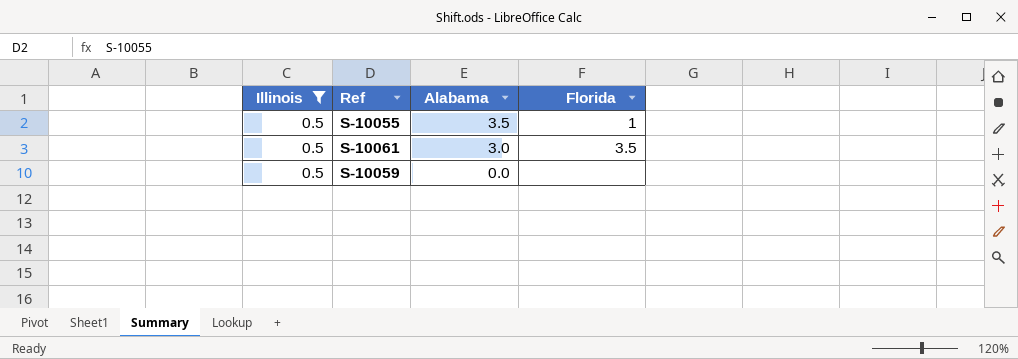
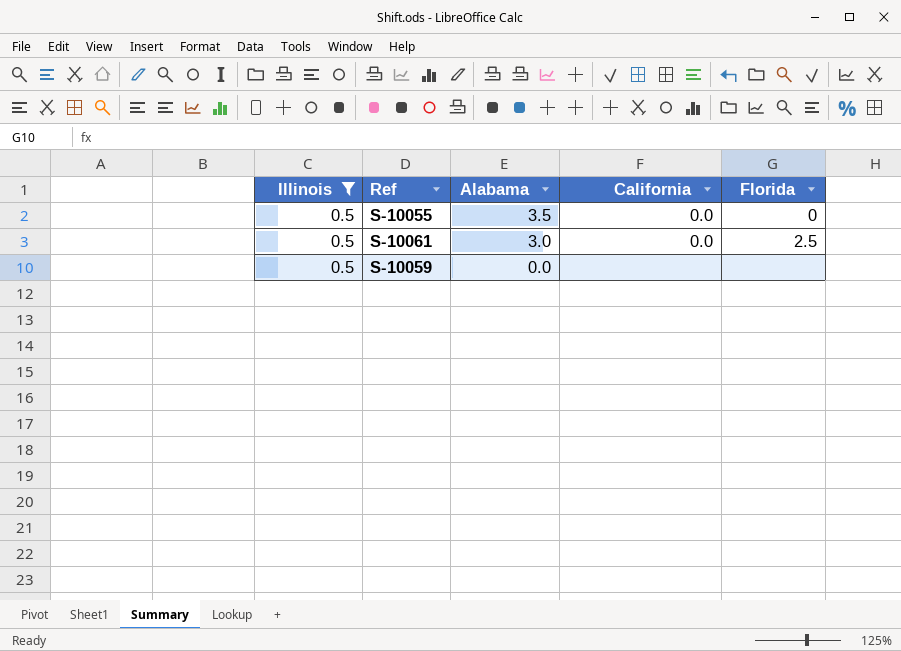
column California | position: none -> 4
S-10055 | Florida: 1 -> 0
S-10061 | Florida: 3.5 -> 2.5

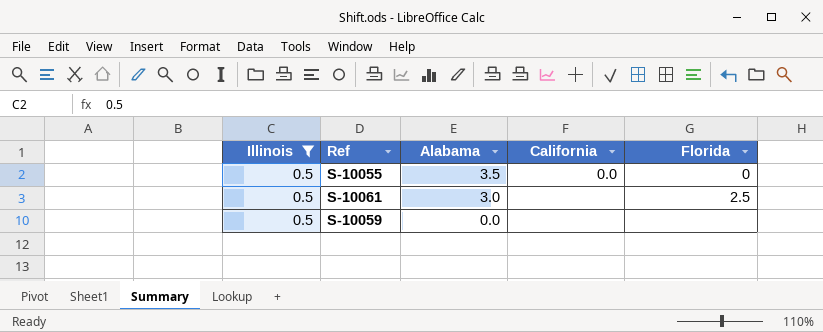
S-10061 | California: 0.0 -> none

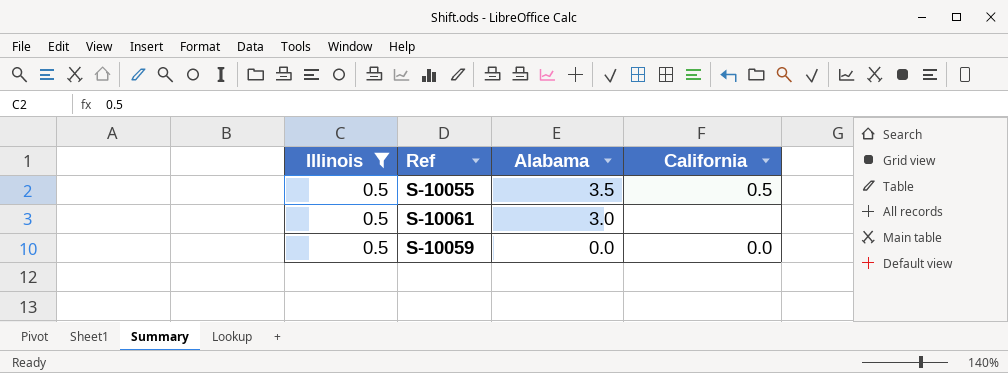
column Florida | position: 5 -> none
S-10055 | California: 0.0 -> 0.5
S-10059 | California: none -> 0.0

